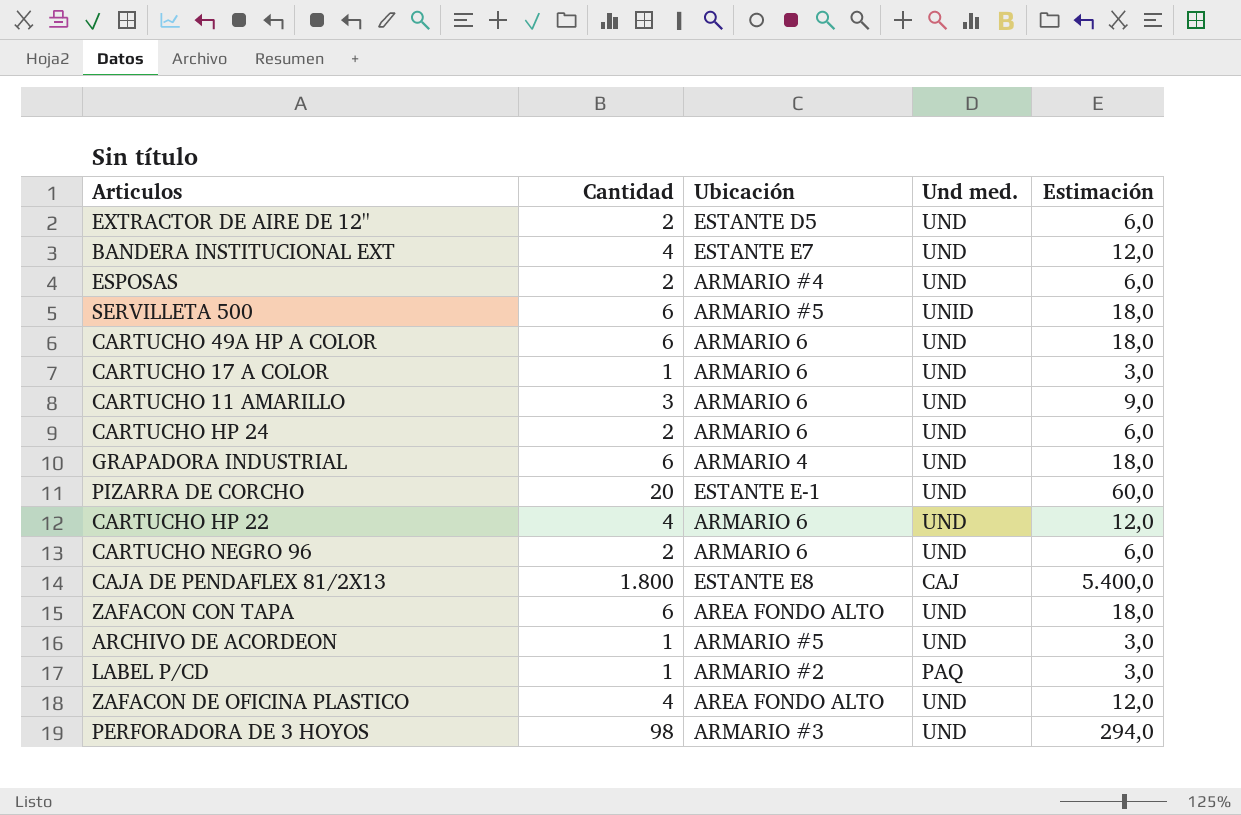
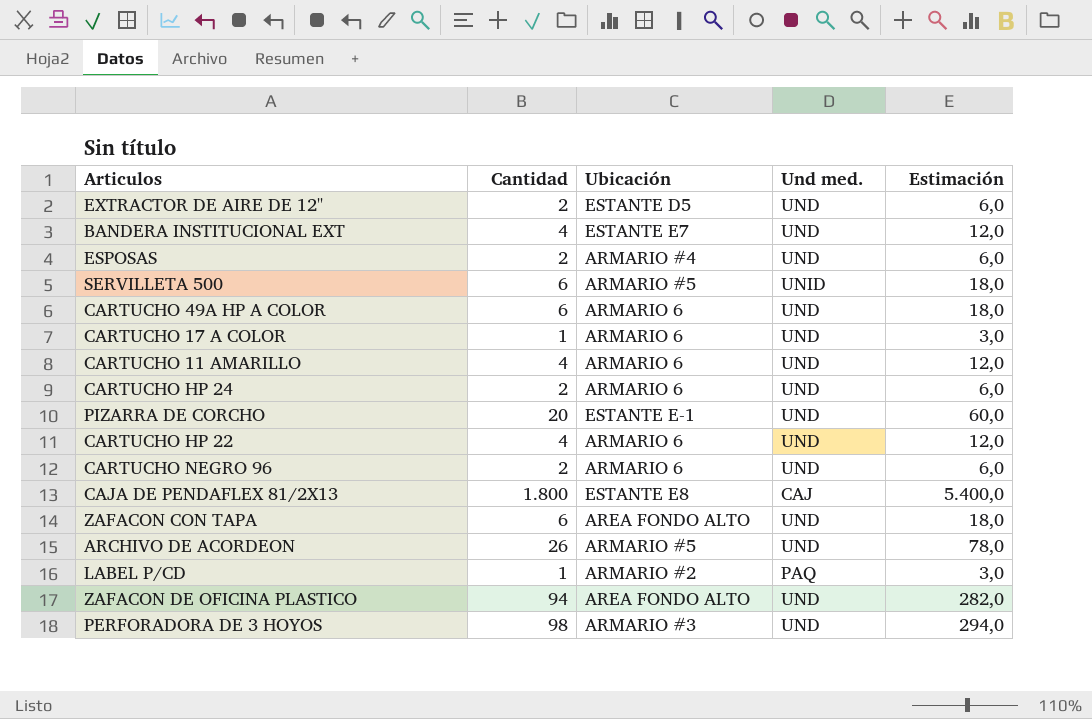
row GRAPADORA INDUSTRIAL: 6 | ARMARIO 4 | UND | 18,0 -> none
CARTUCHO 11 AMARILLO | Cantidad: 3 -> 4
CARTUCHO 11 AMARILLO | Estimación: 9,0 -> 12,0
ARCHIVO DE ACORDEON | Cantidad: 1 -> 26
ARCHIVO DE ACORDEON | Estimación: 3,0 -> 78,0
ZAFACON DE OFICINA PLASTICO | Cantidad: 4 -> 94
ZAFACON DE OFICINA PLASTICO | Estimación: 12,0 -> 282,0

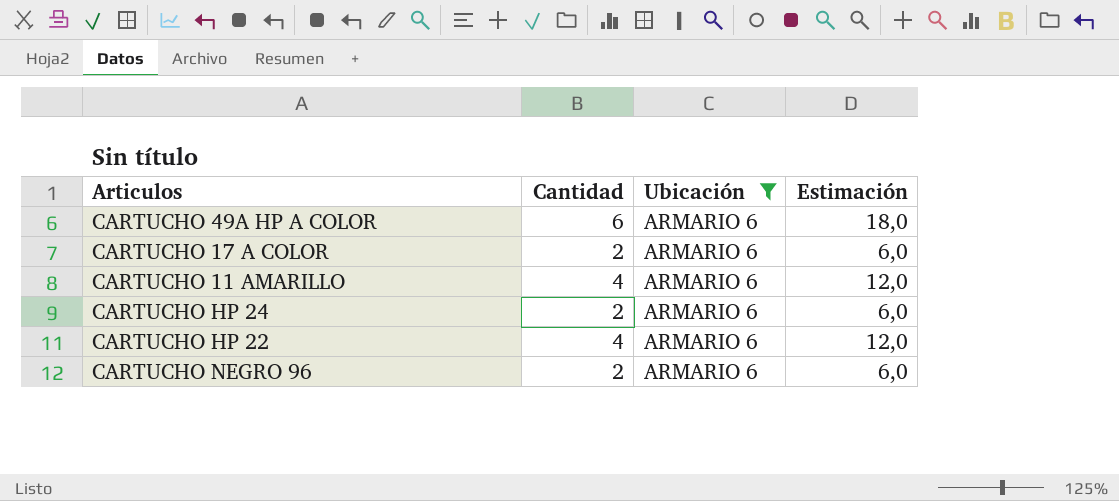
filter: none -> Ubicación = ARMARIO 6
column Und med. | position: 4 -> none
CARTUCHO 17 A COLOR | Cantidad: 1 -> 2
CARTUCHO 17 A COLOR | Estimación: 3,0 -> 6,0

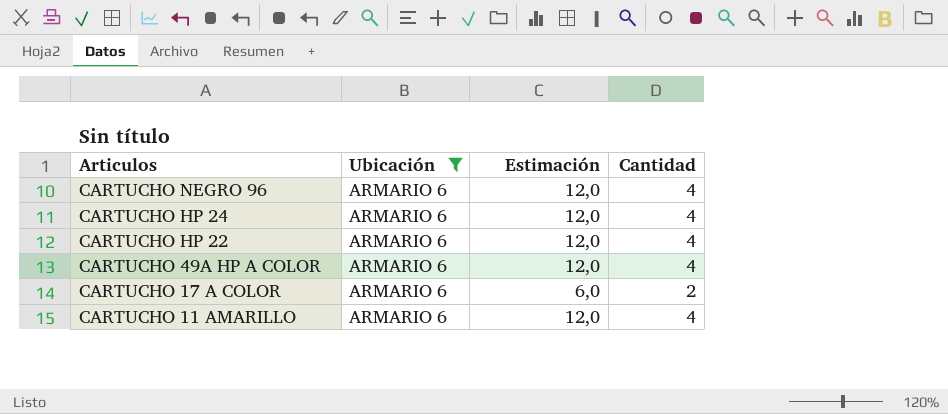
row order: none -> Articulos descending
column Cantidad | position: 2 -> 4
CARTUCHO NEGRO 96 | Estimación: 6,0 -> 12,0
CARTUCHO NEGRO 96 | Cantidad: 2 -> 4
CARTUCHO HP 24 | Estimación: 6,0 -> 12,0
CARTUCHO HP 24 | Cantidad: 2 -> 4
CARTUCHO 49A HP A COLOR | Estimación: 18,0 -> 12,0
CARTUCHO 49A HP A COLOR | Cantidad: 6 -> 4

